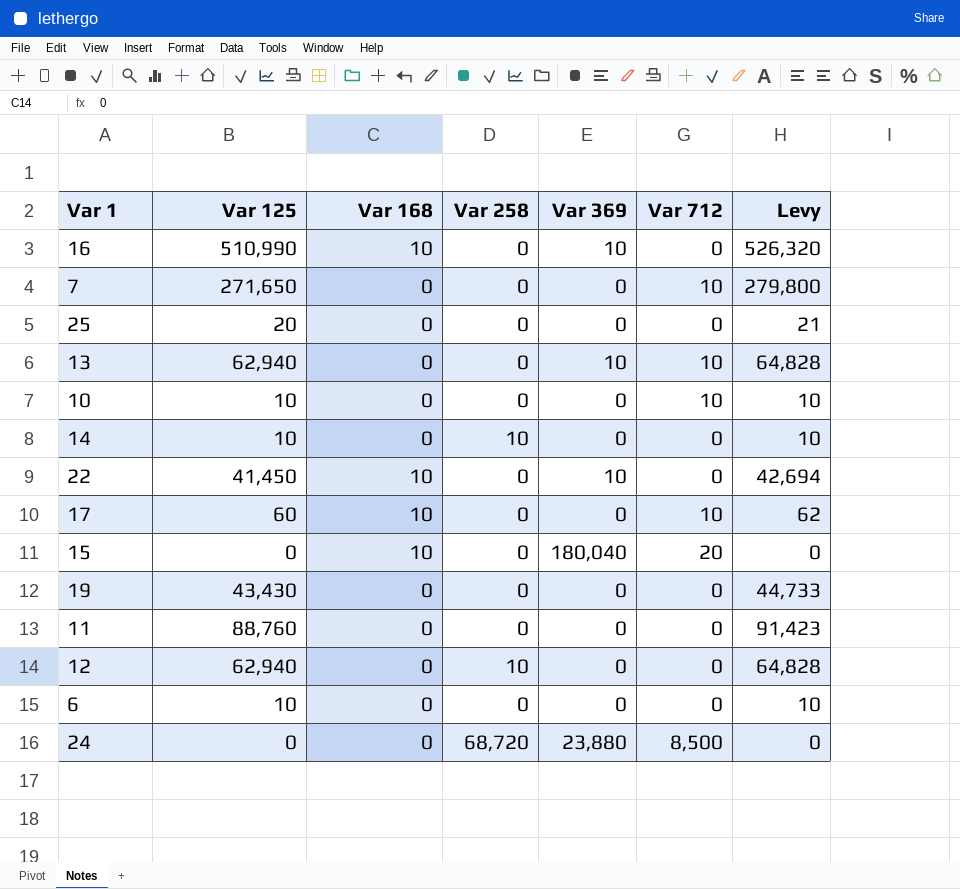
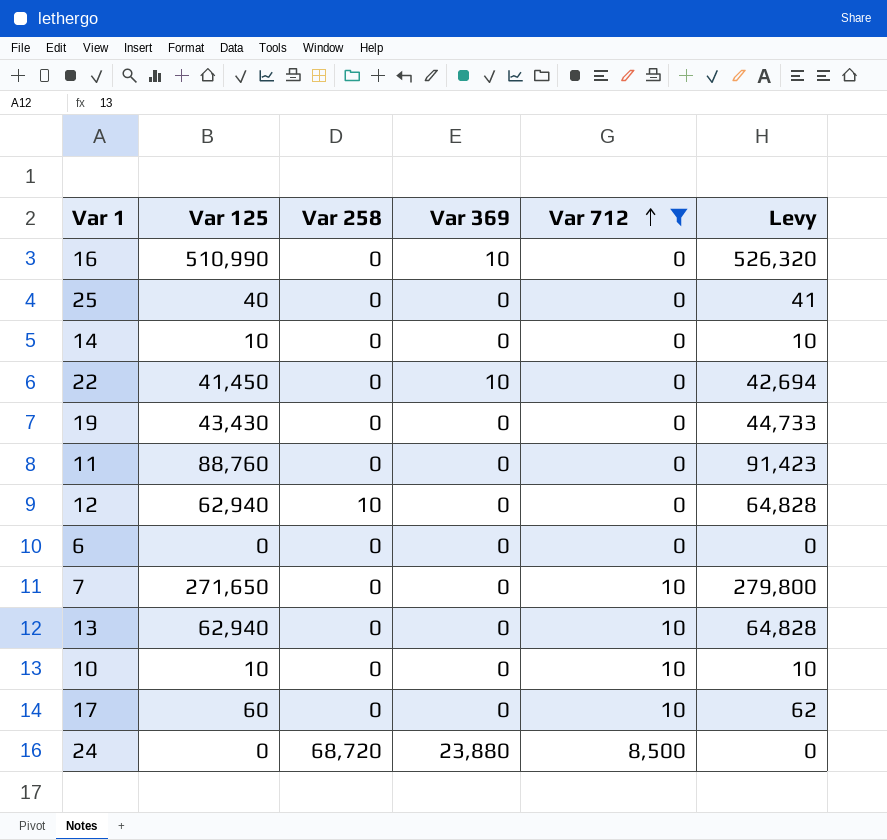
filter: none -> Var 712 != 20
row order: none -> Var 712 ascending
column Var 168 | position: 3 -> none
25 | Var 125: 20 -> 40
25 | Levy: 21 -> 41
14 | Var 258: 10 -> 0
6 | Var 125: 10 -> 0
6 | Levy: 10 -> 0
13 | Var 369: 10 -> 0

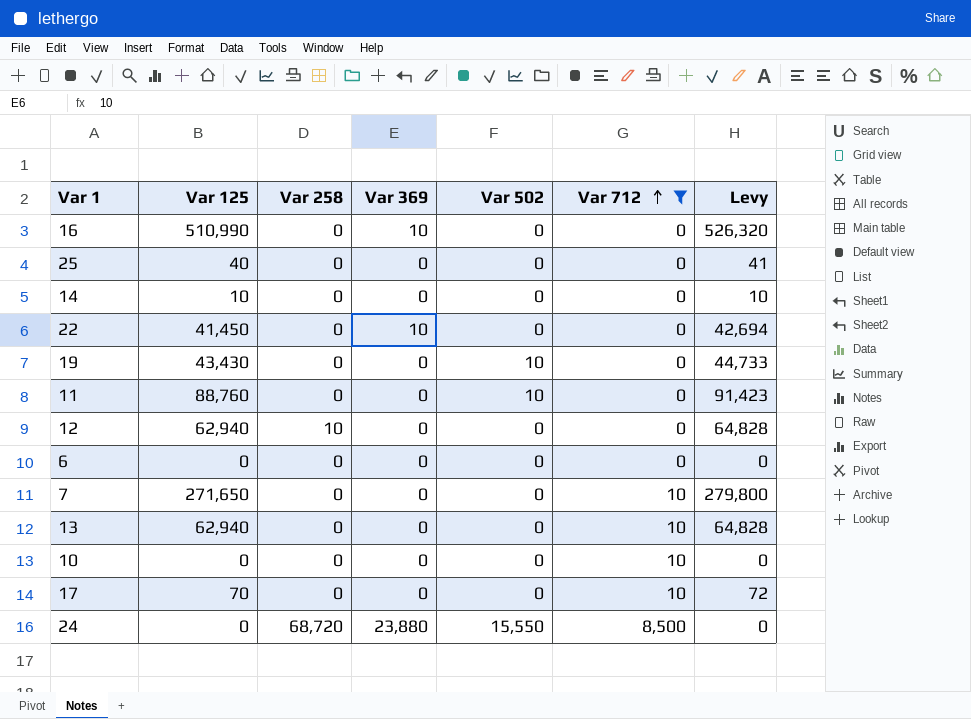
column Var 502 | position: none -> 5
10 | Var 125: 10 -> 0
10 | Levy: 10 -> 0
17 | Var 125: 60 -> 70
17 | Levy: 62 -> 72

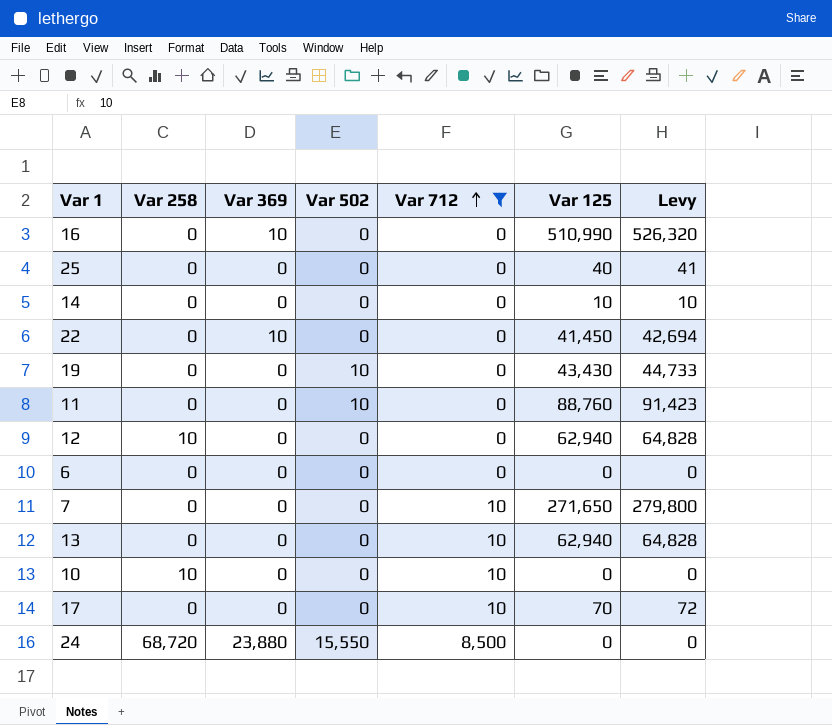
column Var 125 | position: 2 -> 6
10 | Var 258: 0 -> 10

